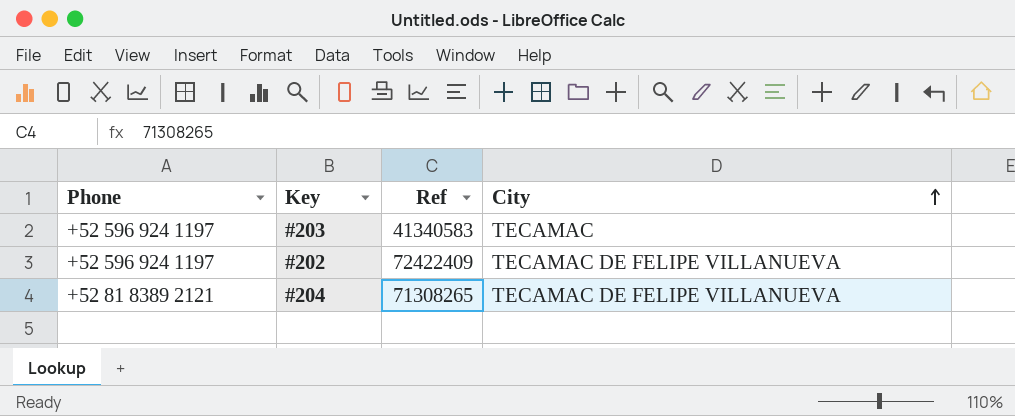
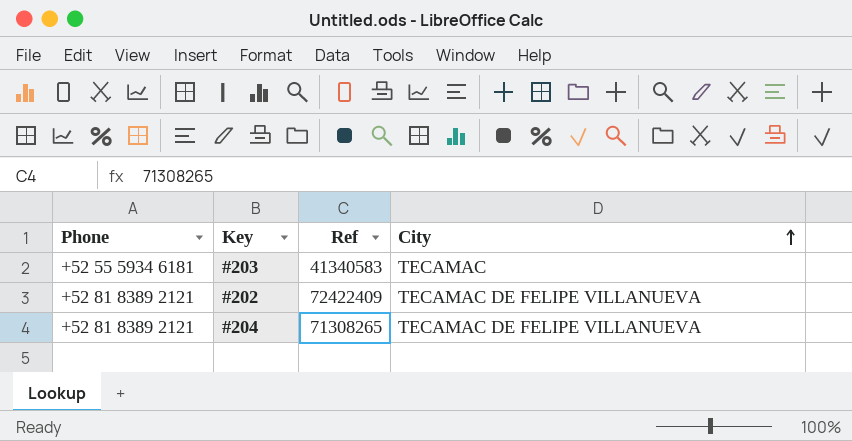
#203 | Phone: +52 596 924 1197 -> +52 55 5934 6181
#202 | Phone: +52 596 924 1197 -> +52 81 8389 2121

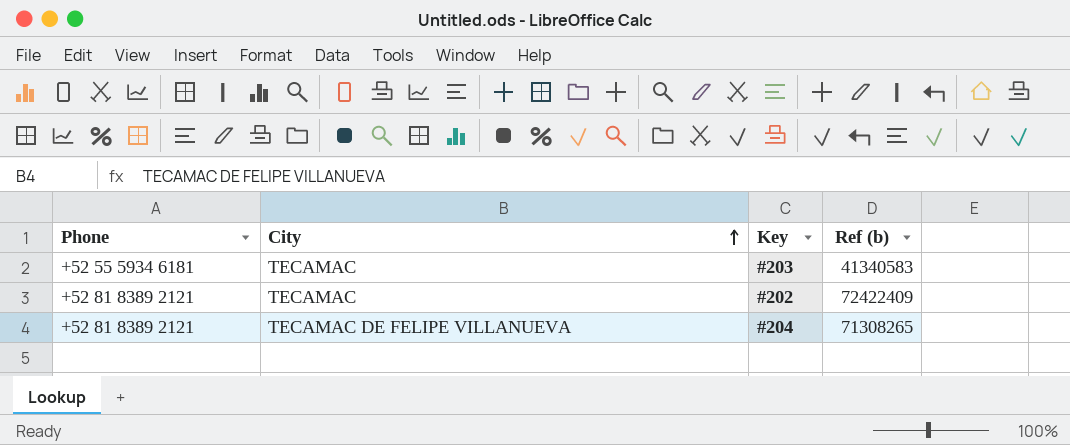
column City | position: 4 -> 2
column name: Ref -> Ref (b)
#202 | City: TECAMAC DE FELIPE VILLANUEVA -> TECAMAC

